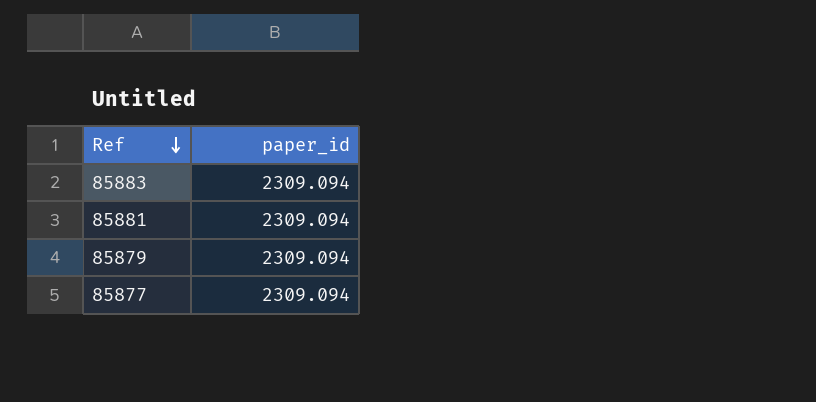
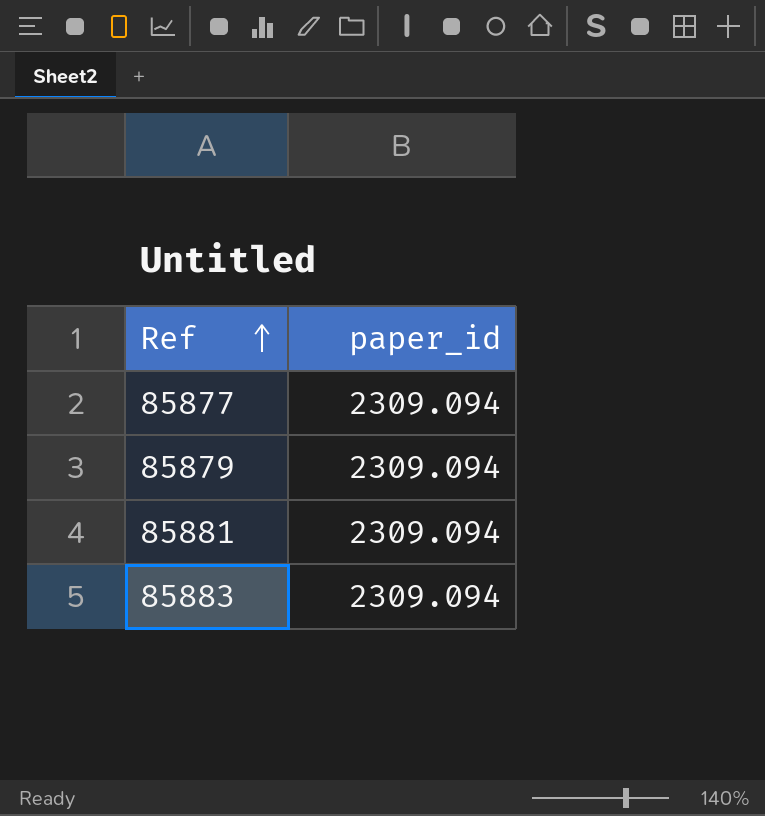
row order: Ref descending -> Ref ascending

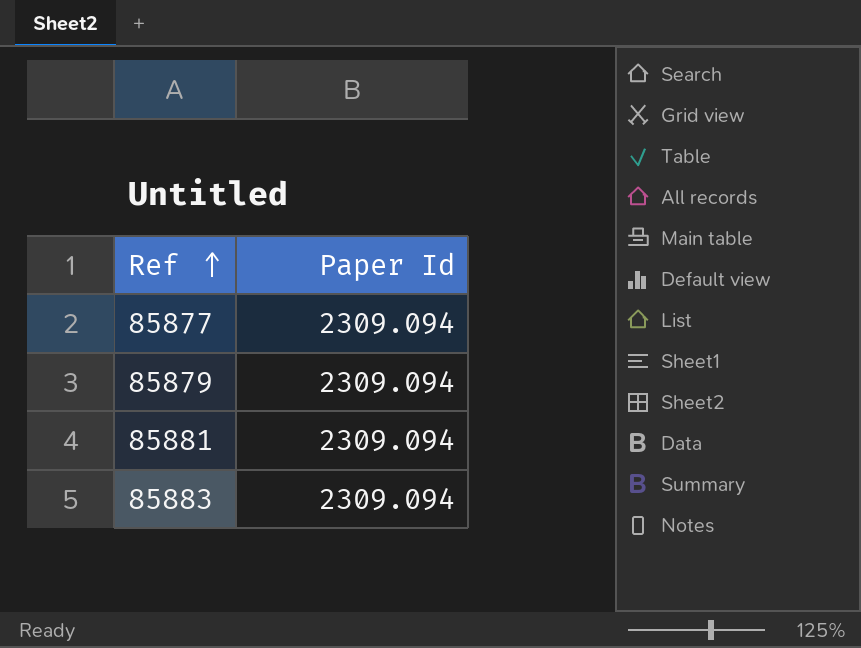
column name: paper_id -> Paper Id

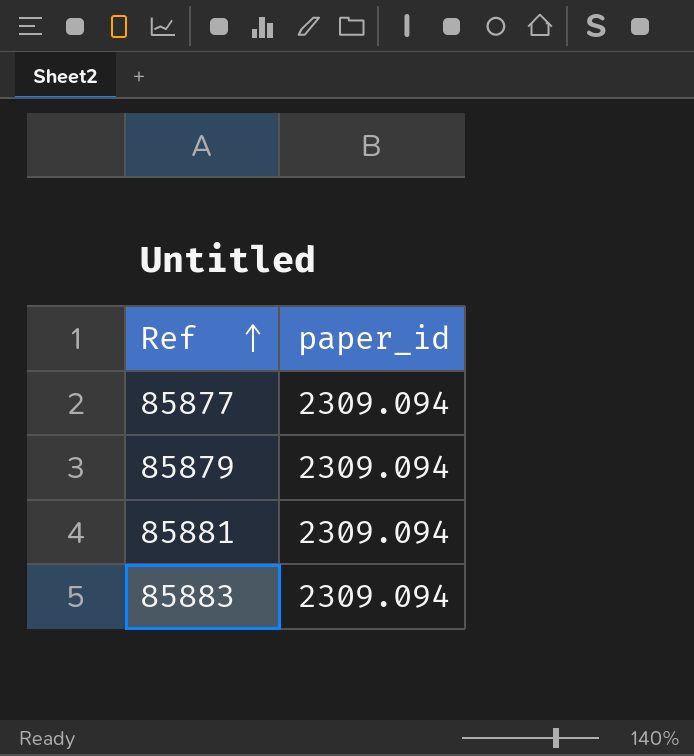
column name: Paper Id -> paper_id

